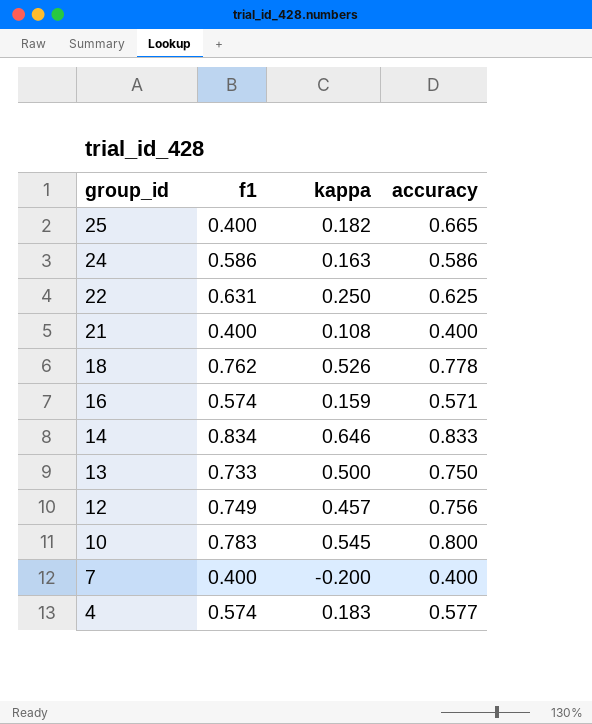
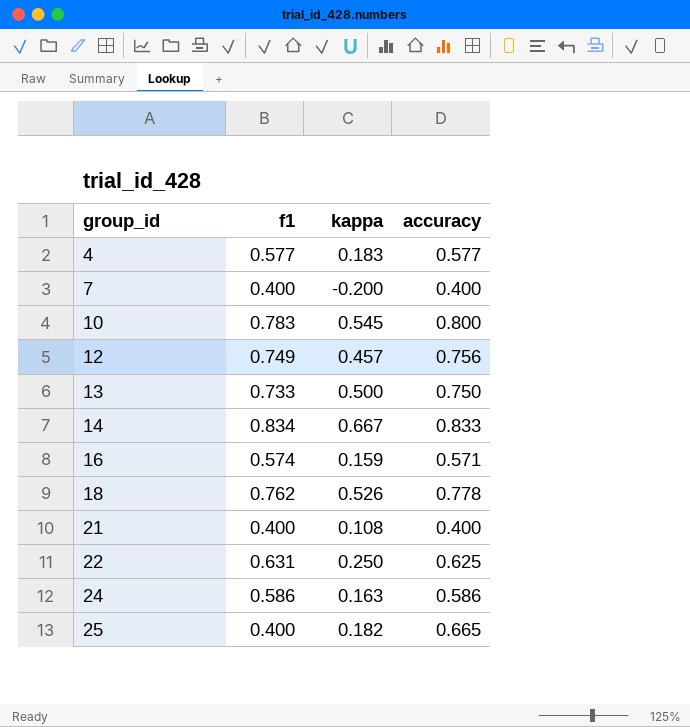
row order: group_id descending -> group_id ascending
4 | f1: 0.574 -> 0.577
14 | kappa: 0.646 -> 0.667

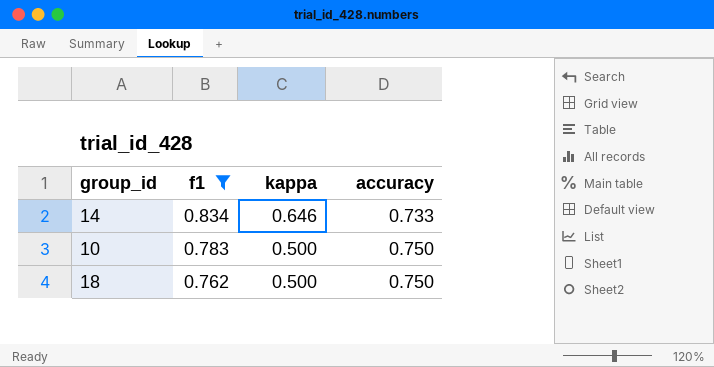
filter: none -> f1 >= 0.762
row order: group_id ascending -> f1 descending
14 | kappa: 0.667 -> 0.646
14 | accuracy: 0.833 -> 0.733
10 | kappa: 0.545 -> 0.500
10 | accuracy: 0.800 -> 0.750
18 | kappa: 0.526 -> 0.500
18 | accuracy: 0.778 -> 0.750

